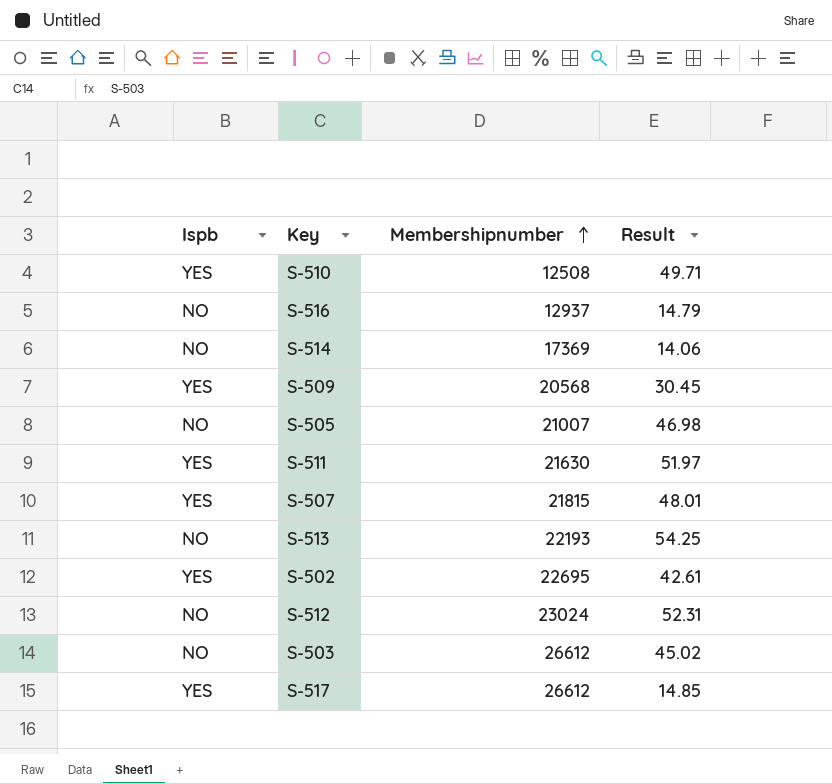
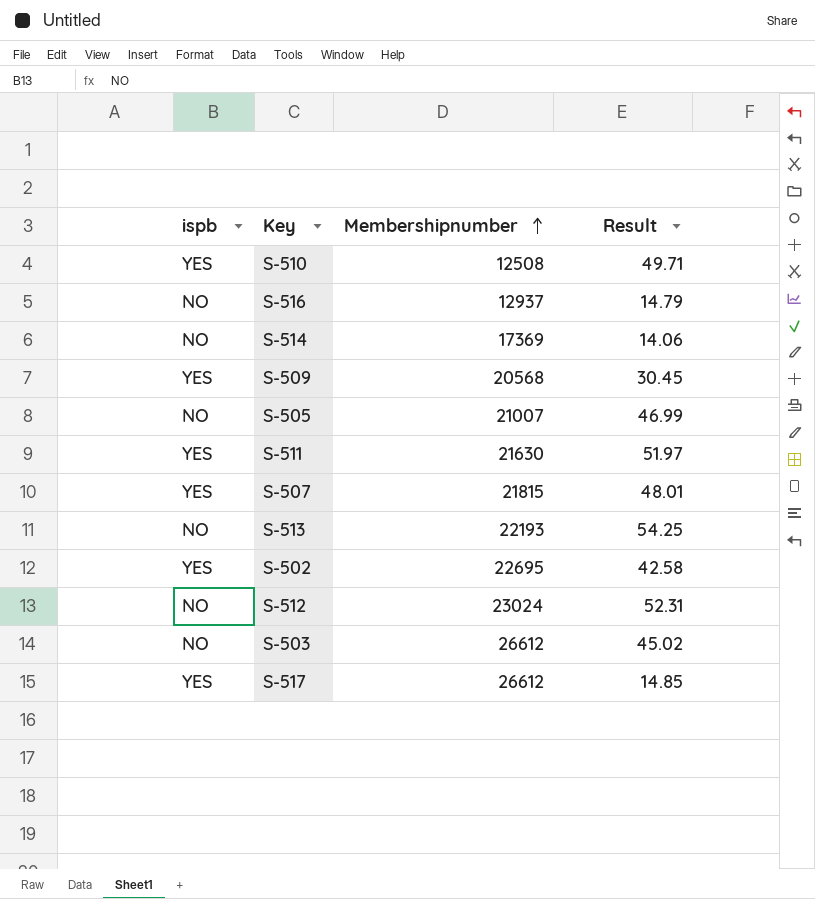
column name: Ispb -> ispb
S-505 | Result: 46.98 -> 46.99
S-502 | Result: 42.61 -> 42.58

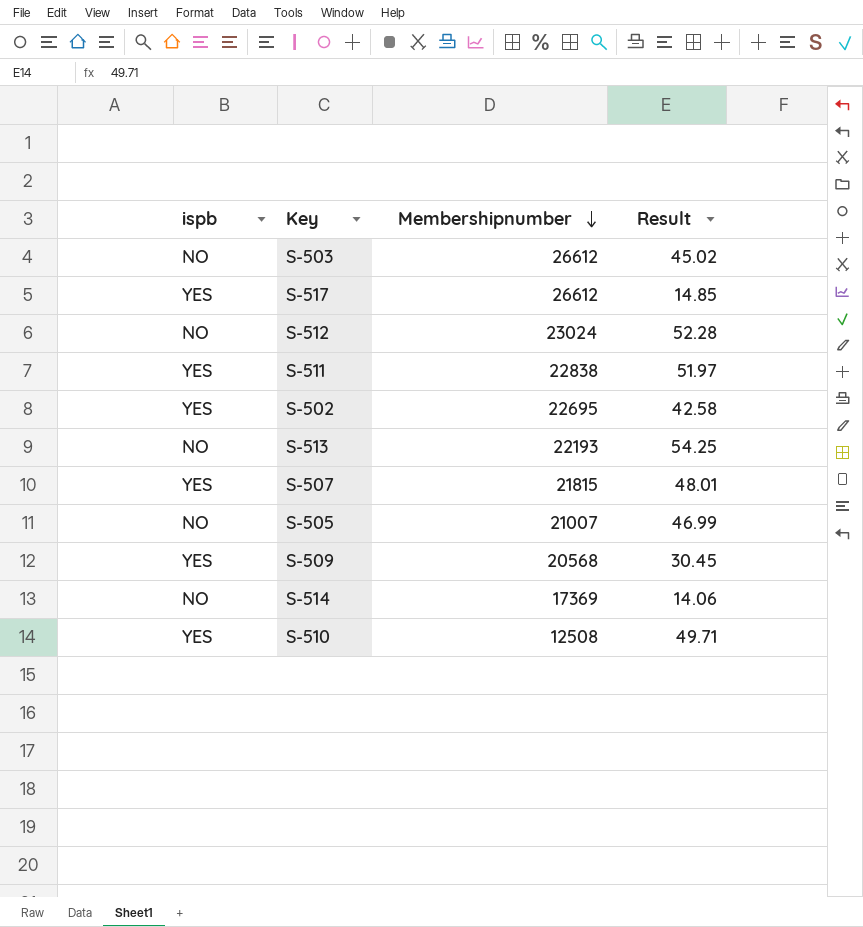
row order: Membershipnumber ascending -> Membershipnumber descending
row S-516: NO | 12937 | 14.79 -> none
S-512 | Result: 52.31 -> 52.28
S-511 | Membershipnumber: 21630 -> 22838

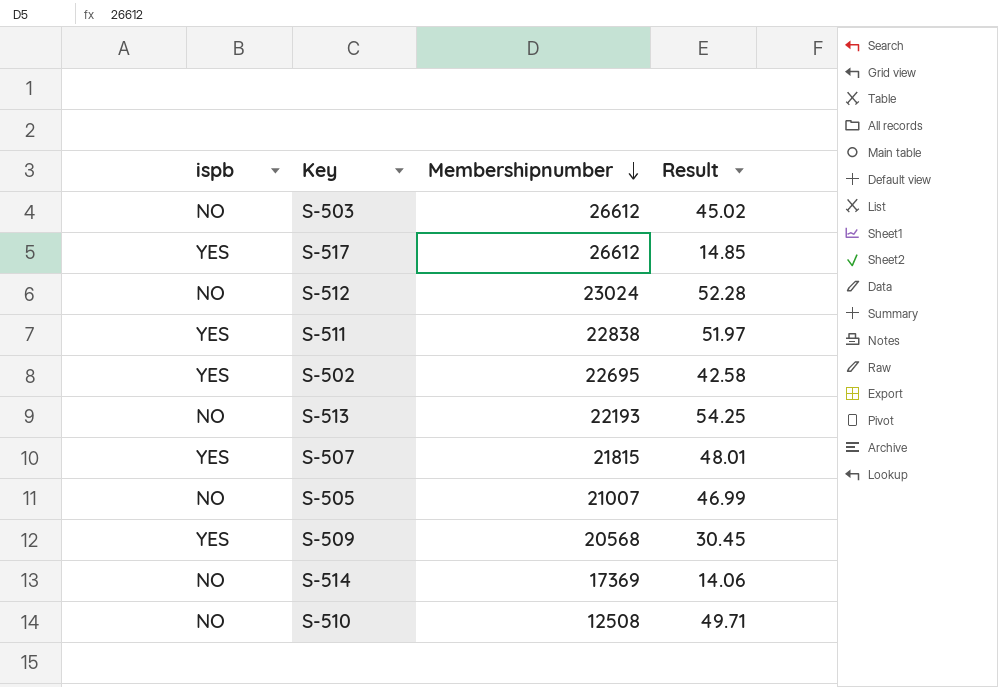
S-510 | ispb: YES -> NO

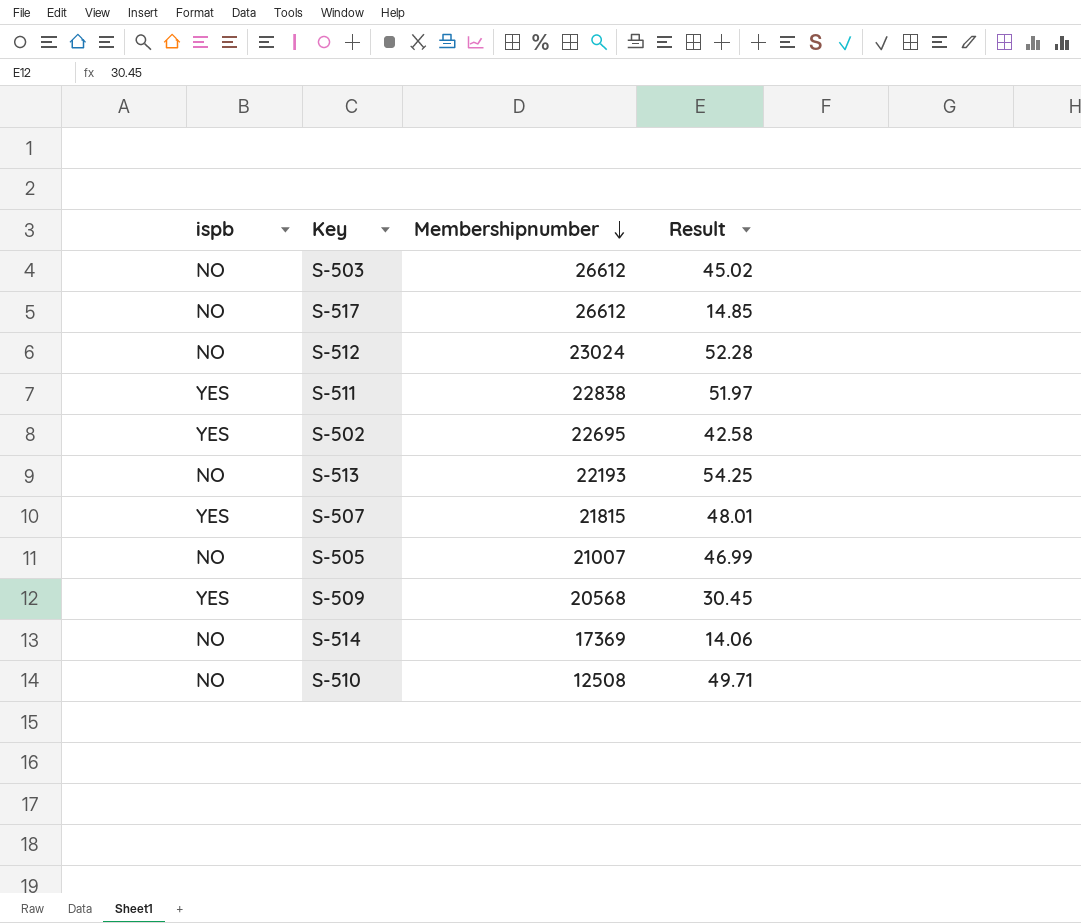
S-517 | ispb: YES -> NO

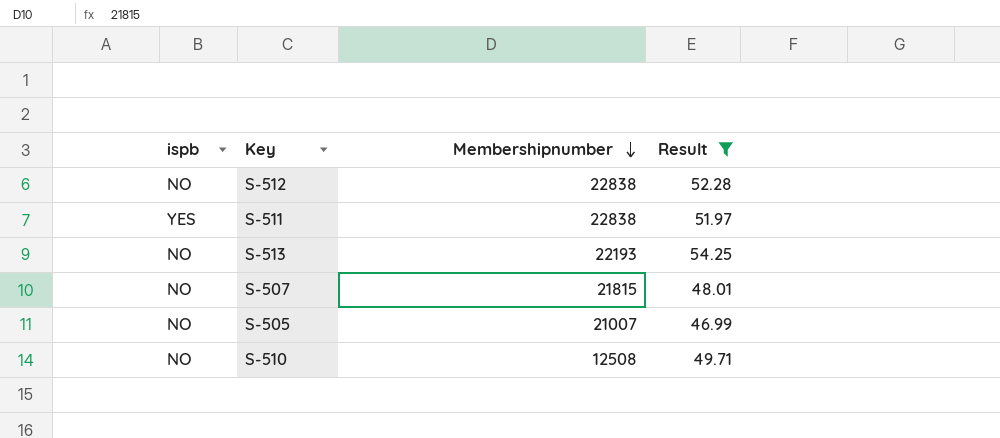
filter: none -> Result >= 46.99
S-512 | Membershipnumber: 23024 -> 22838
S-507 | ispb: YES -> NO

